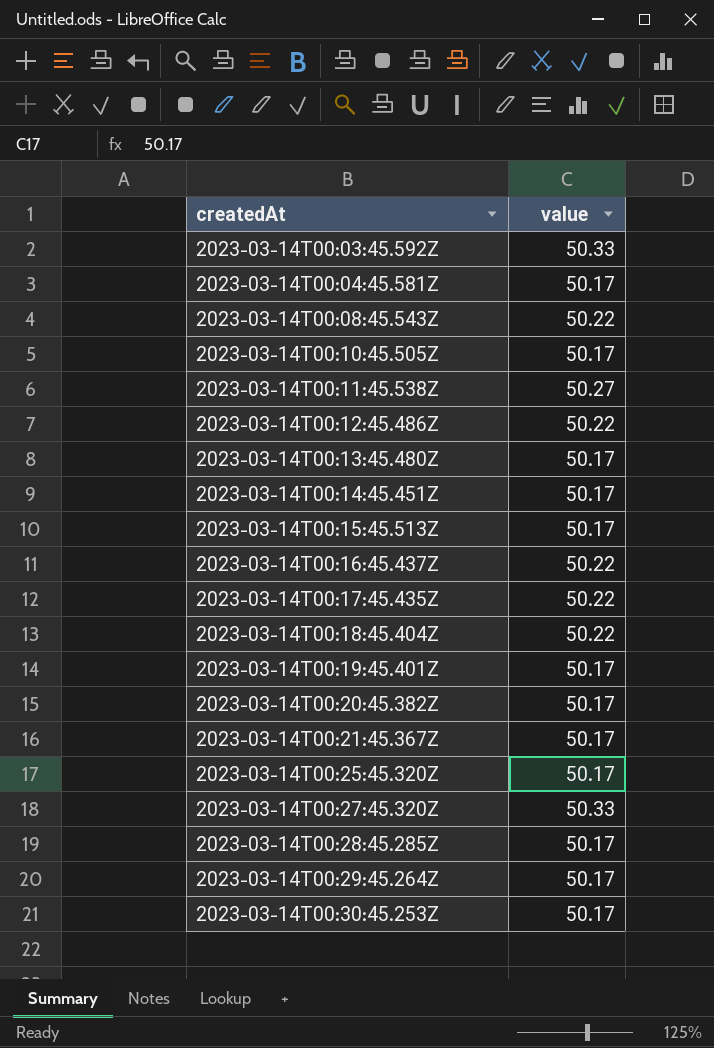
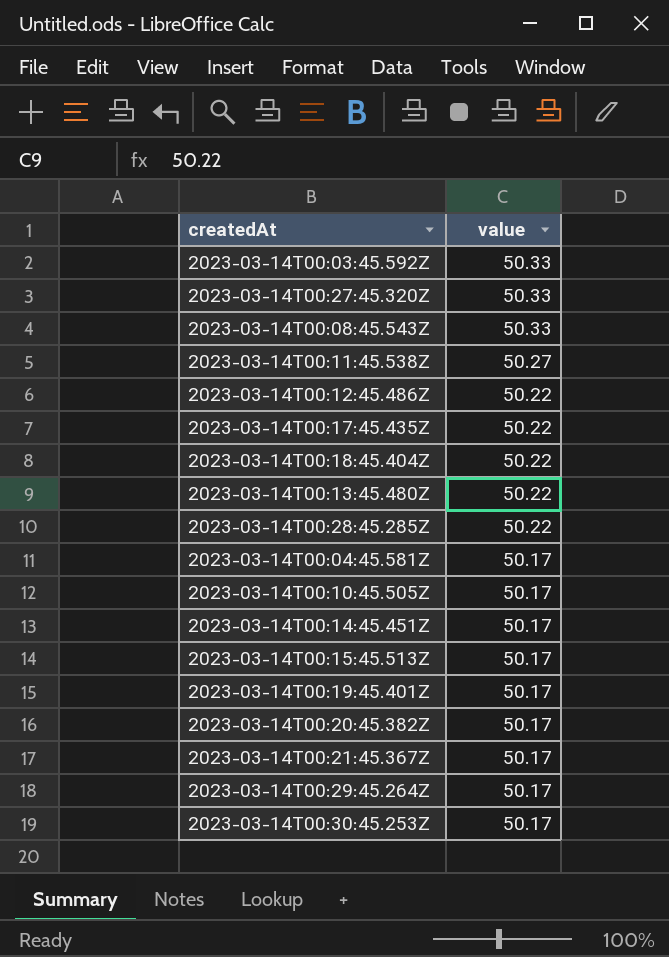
row order: createdAt ascending -> value descending
row 2023-03-14T00:16:45.437Z: 50.22 -> none
row 2023-03-14T00:25:45.320Z: 50.17 -> none
2023-03-14T00:08:45.543Z | value: 50.22 -> 50.33
2023-03-14T00:13:45.480Z | value: 50.17 -> 50.22
2023-03-14T00:28:45.285Z | value: 50.17 -> 50.22

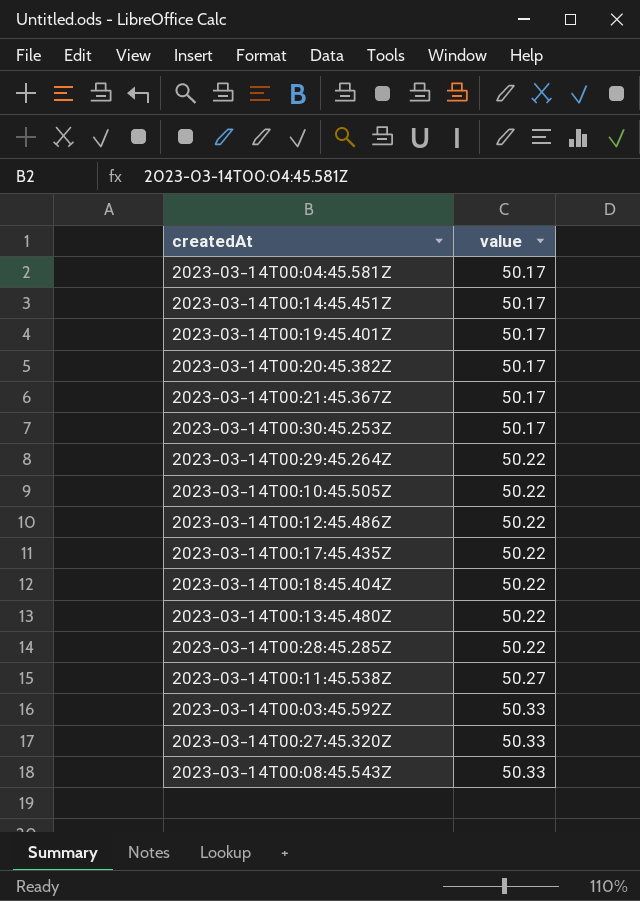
row order: value descending -> value ascending
row 2023-03-14T00:15:45.513Z: 50.17 -> none
2023-03-14T00:29:45.264Z | value: 50.17 -> 50.22
2023-03-14T00:10:45.505Z | value: 50.17 -> 50.22

